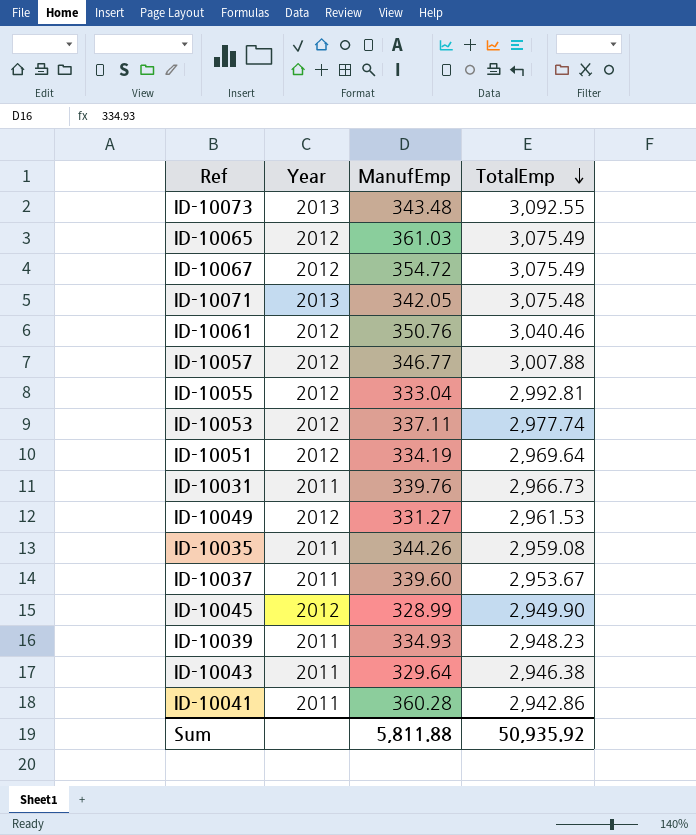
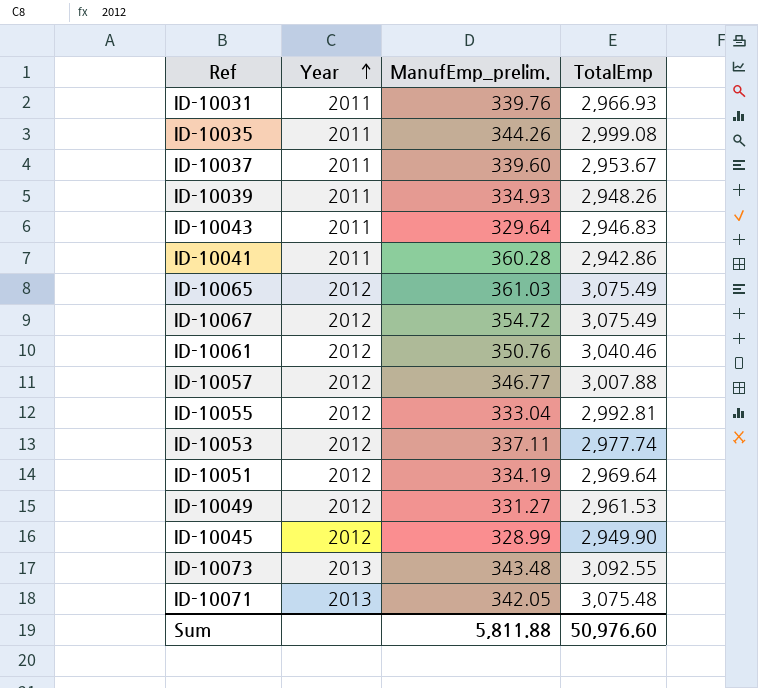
row order: TotalEmp descending -> Year ascending
column name: ManufEmp -> ManufEmp_prelim.
ID-10031 | TotalEmp: 2,966.73 -> 2,966.93
ID-10035 | TotalEmp: 2,959.08 -> 2,999.08
ID-10039 | TotalEmp: 2,948.23 -> 2,948.26
ID-10043 | TotalEmp: 2,946.38 -> 2,946.83
Sum | TotalEmp: 50,935.92 -> 50,976.60

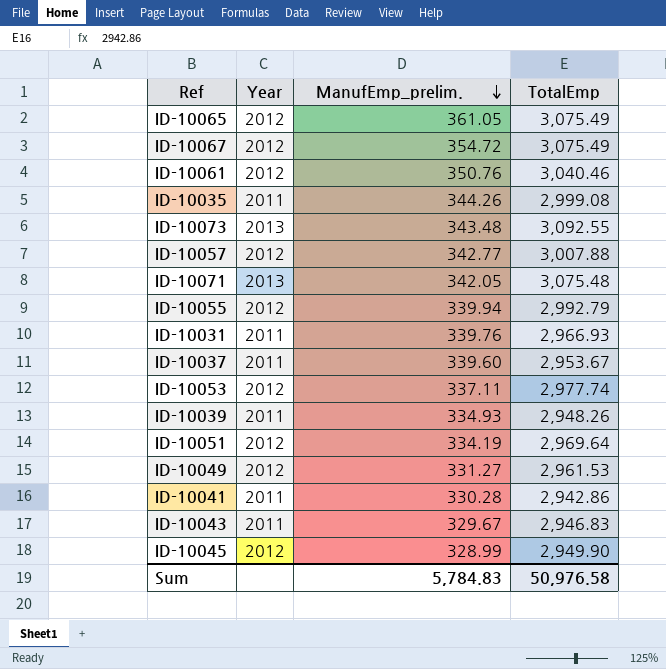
row order: Year ascending -> ManufEmp_prelim. descending
ID-10065 | ManufEmp_prelim.: 361.03 -> 361.05
ID-10057 | ManufEmp_prelim.: 346.77 -> 342.77
ID-10055 | ManufEmp_prelim.: 333.04 -> 339.94
ID-10055 | TotalEmp: 2,992.81 -> 2,992.79
ID-10041 | ManufEmp_prelim.: 360.28 -> 330.28
ID-10043 | ManufEmp_prelim.: 329.64 -> 329.67
Sum | ManufEmp_prelim.: 5,811.88 -> 5,784.83
Sum | TotalEmp: 50,976.60 -> 50,976.58

